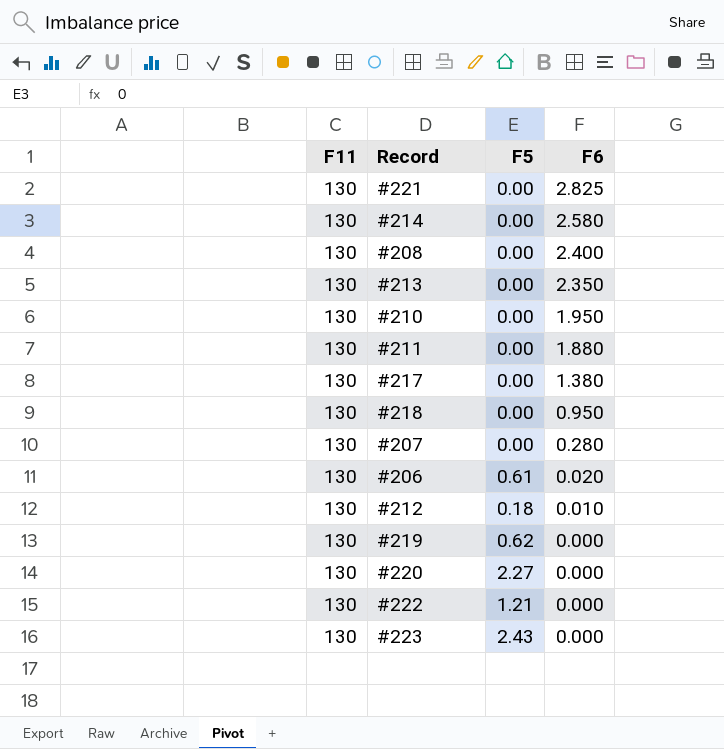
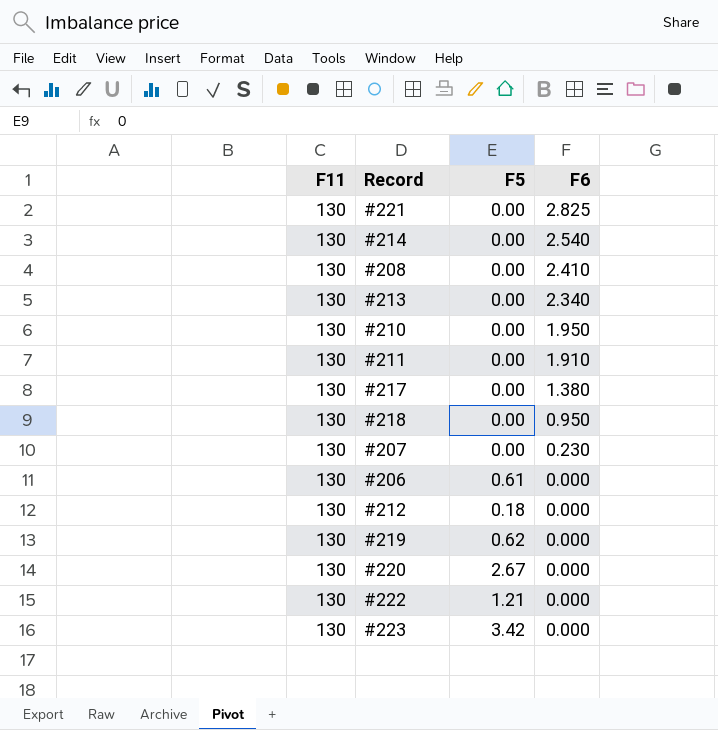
#214 | F6: 2.580 -> 2.540
#208 | F6: 2.400 -> 2.410
#213 | F6: 2.350 -> 2.340
#211 | F6: 1.880 -> 1.910
#207 | F6: 0.280 -> 0.230
#206 | F6: 0.020 -> 0.000
#212 | F6: 0.010 -> 0.000
#220 | F5: 2.27 -> 2.67
#223 | F5: 2.43 -> 3.42

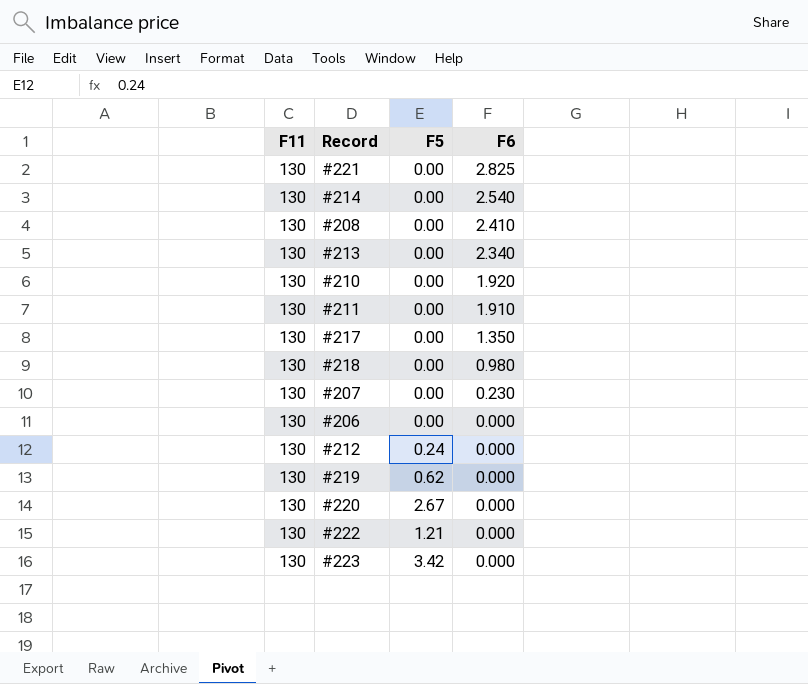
#210 | F6: 1.950 -> 1.920
#217 | F6: 1.380 -> 1.350
#218 | F6: 0.950 -> 0.980
#206 | F5: 0.61 -> 0.00
#212 | F5: 0.18 -> 0.24

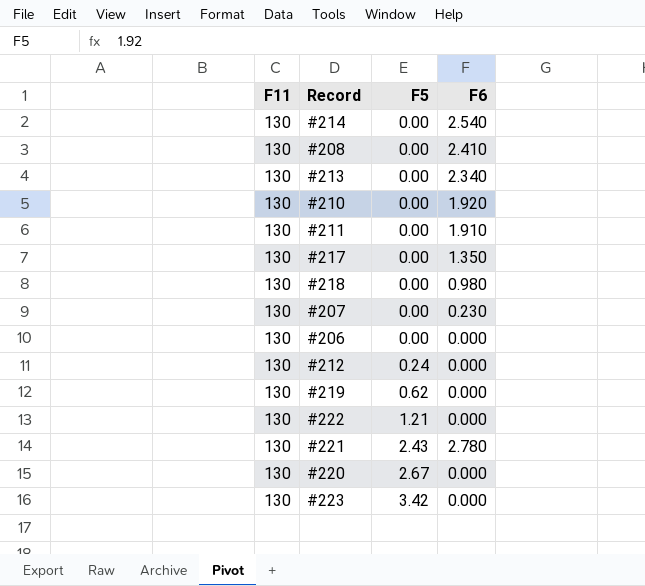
row order: F6 descending -> F5 ascending
#221 | F5: 0.00 -> 2.43
#221 | F6: 2.825 -> 2.780

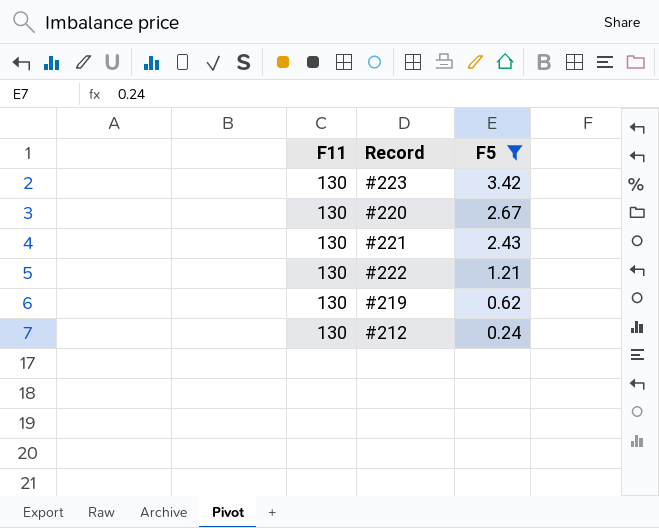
filter: none -> F5 != 0.00
row order: F5 ascending -> F5 descending
column F6 | position: 4 -> none

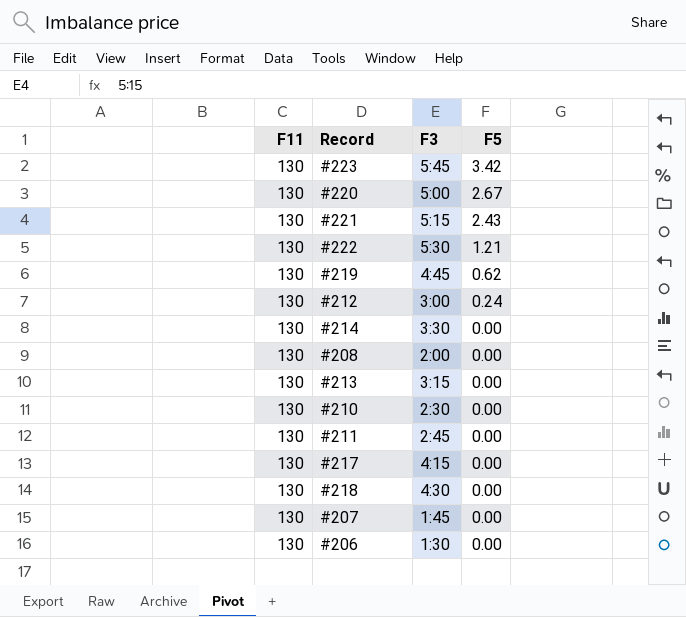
filter: F5 != 0.00 -> none
column F3 | position: none -> 3

